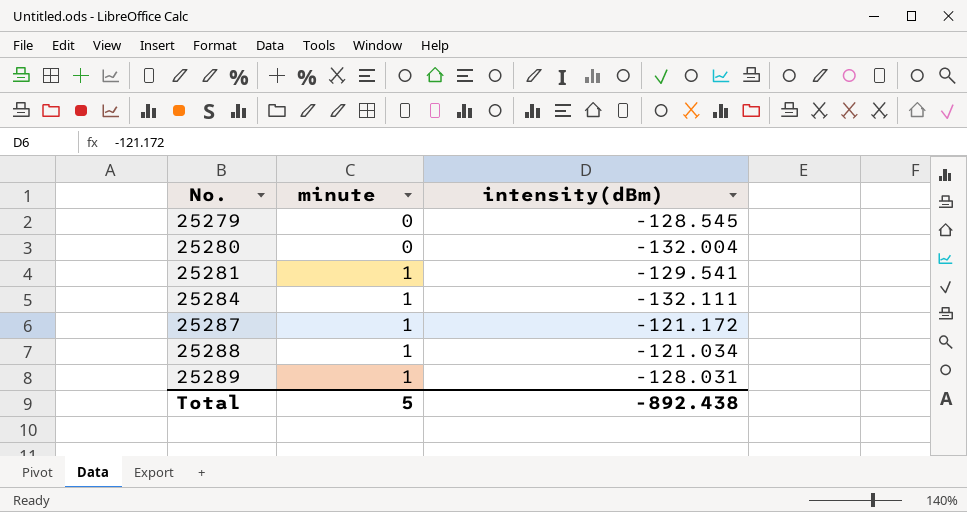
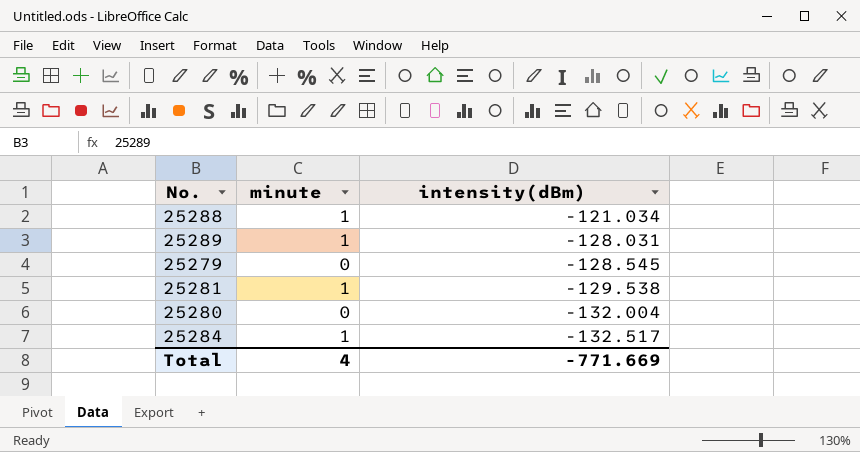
row order: No. ascending -> intensity(dBm) descending
row 25287: 1 | -121.172 -> none
25281 | intensity(dBm): -129.541 -> -129.538
25284 | intensity(dBm): -132.111 -> -132.517
Total | minute: 5 -> 4
Total | intensity(dBm): -892.438 -> -771.669

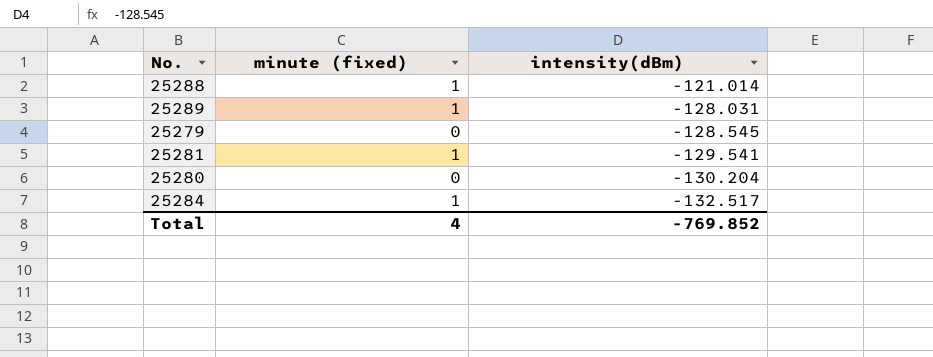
column name: minute -> minute (fixed)
25288 | intensity(dBm): -121.034 -> -121.014
25281 | intensity(dBm): -129.538 -> -129.541
25280 | intensity(dBm): -132.004 -> -130.204
Total | intensity(dBm): -771.669 -> -769.852

